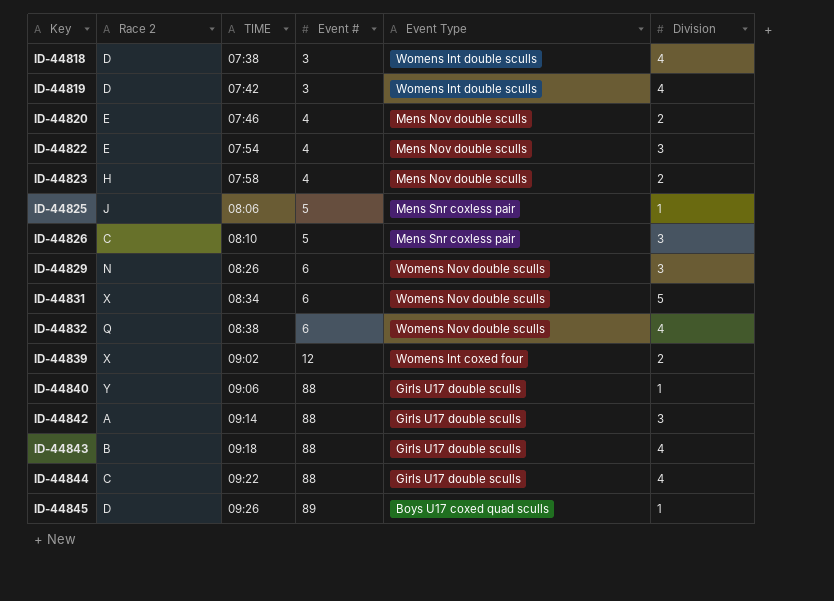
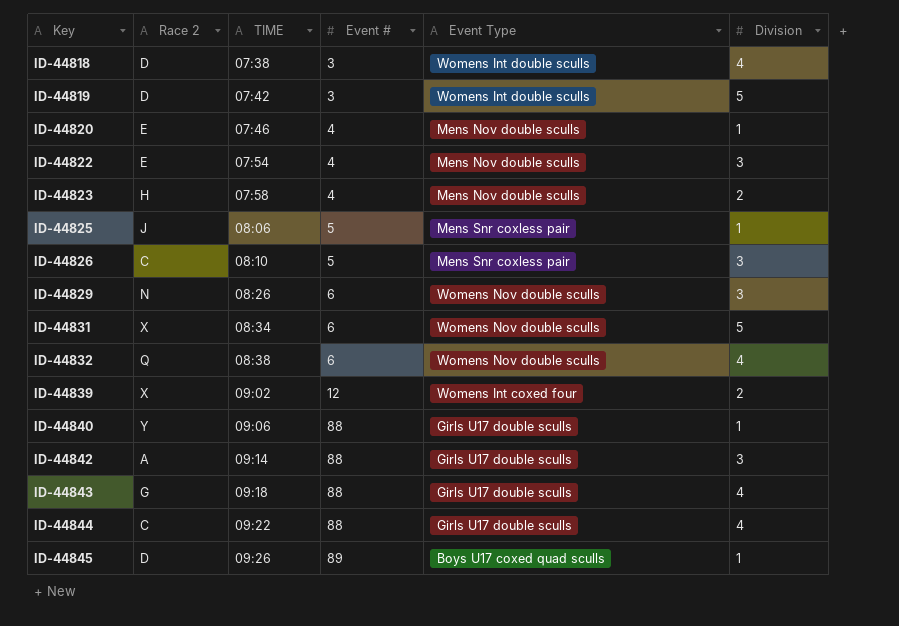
ID-44819 | Division: 4 -> 5
ID-44820 | Division: 2 -> 1
ID-44843 | Race 2: B -> G

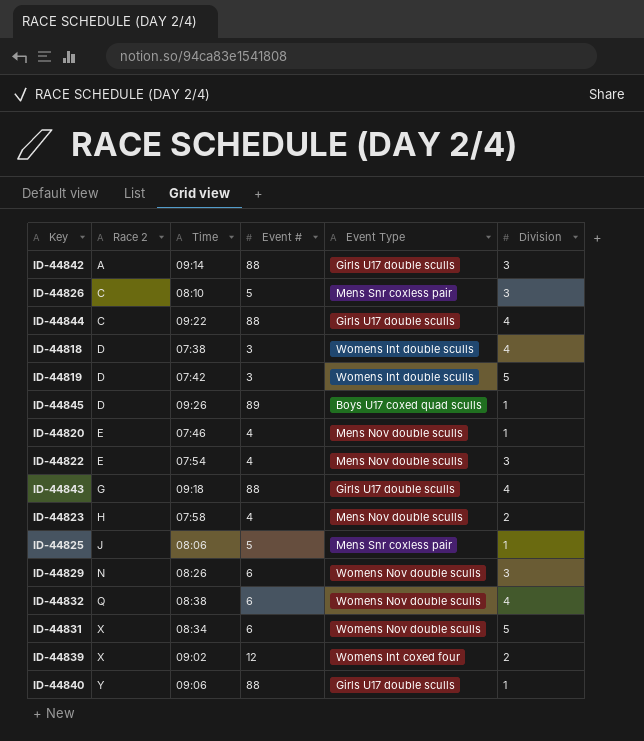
row order: Key ascending -> Race 2 ascending
column name: TIME -> Time

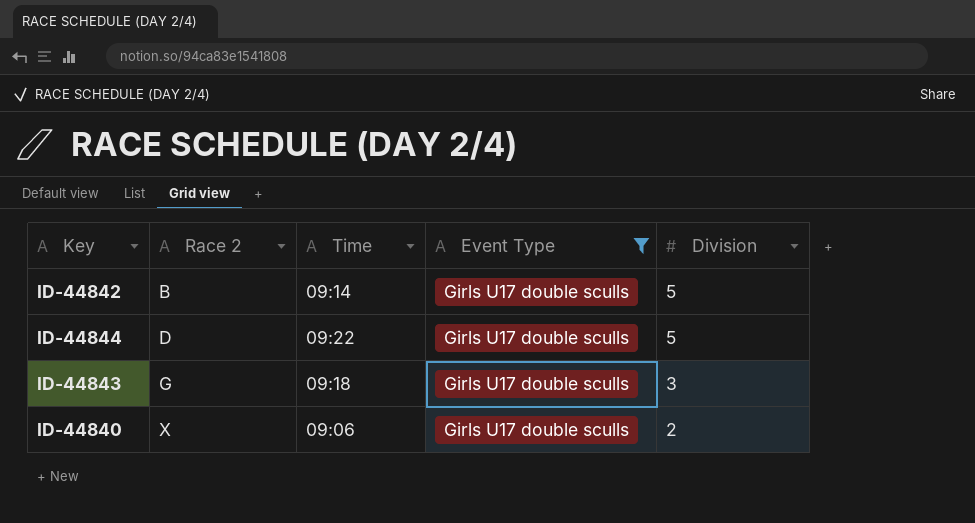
filter: none -> Event Type = Girls U17 double sculls
column Event # | position: 4 -> none
ID-44842 | Race 2: A -> B
ID-44842 | Division: 3 -> 5
ID-44844 | Race 2: C -> D
ID-44844 | Division: 4 -> 5
ID-44843 | Division: 4 -> 3
ID-44840 | Race 2: Y -> X
ID-44840 | Division: 1 -> 2

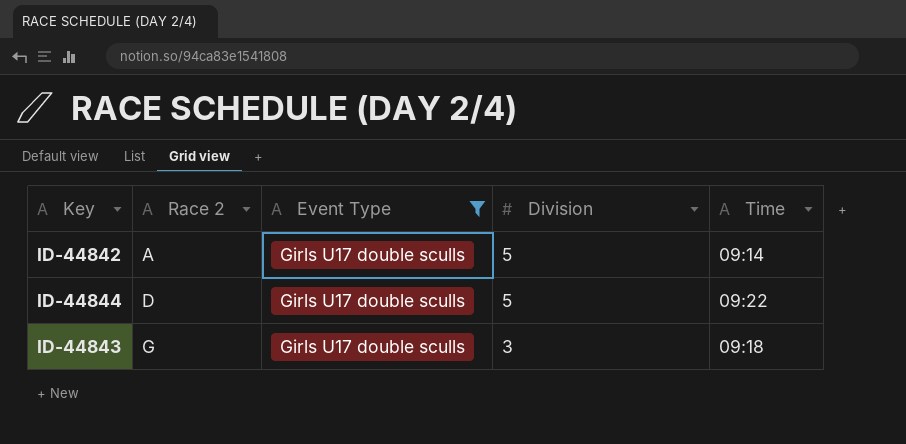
column Time | position: 3 -> 5
row ID-44840: X | 09:06 | Girls U17 double sculls | 2 -> none
ID-44842 | Race 2: B -> A

